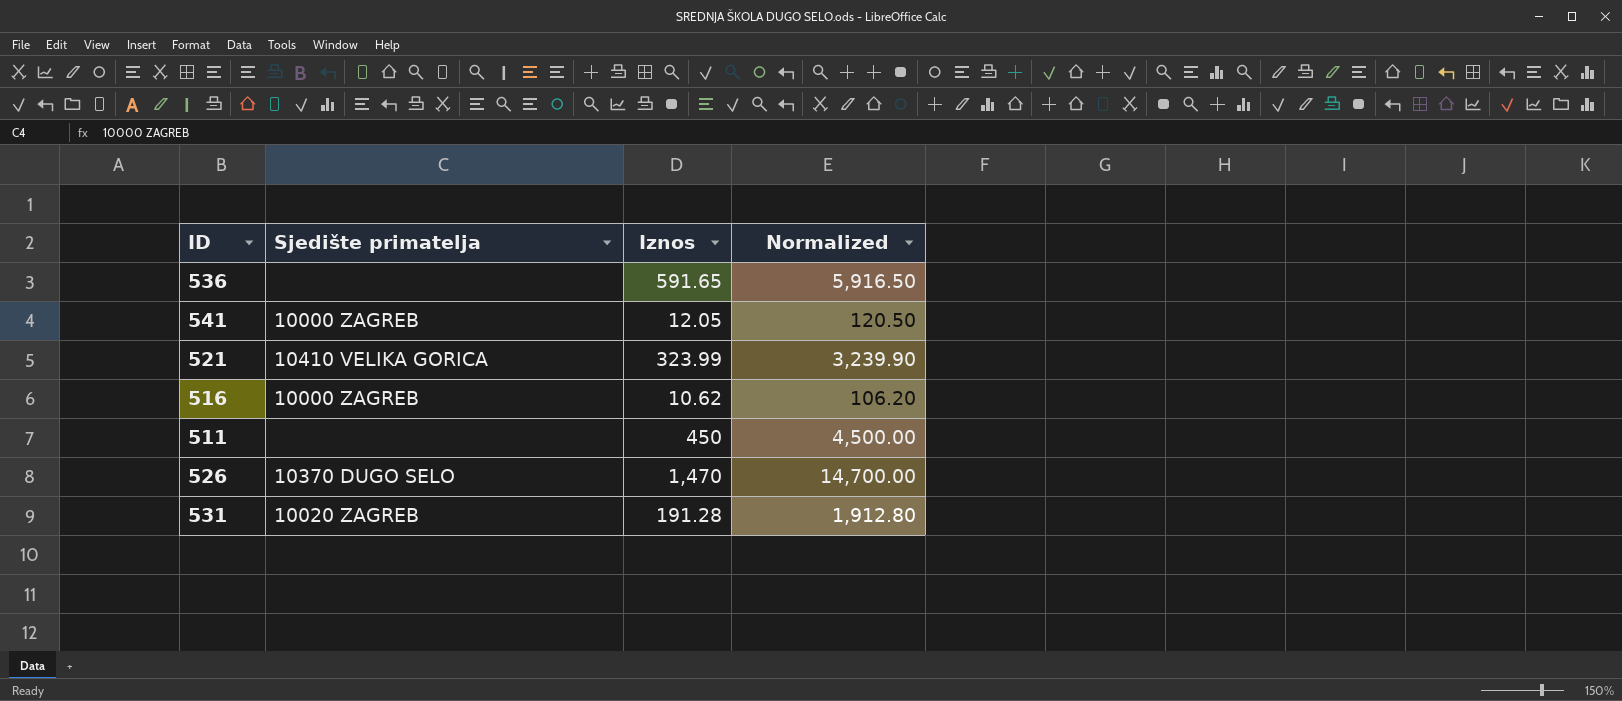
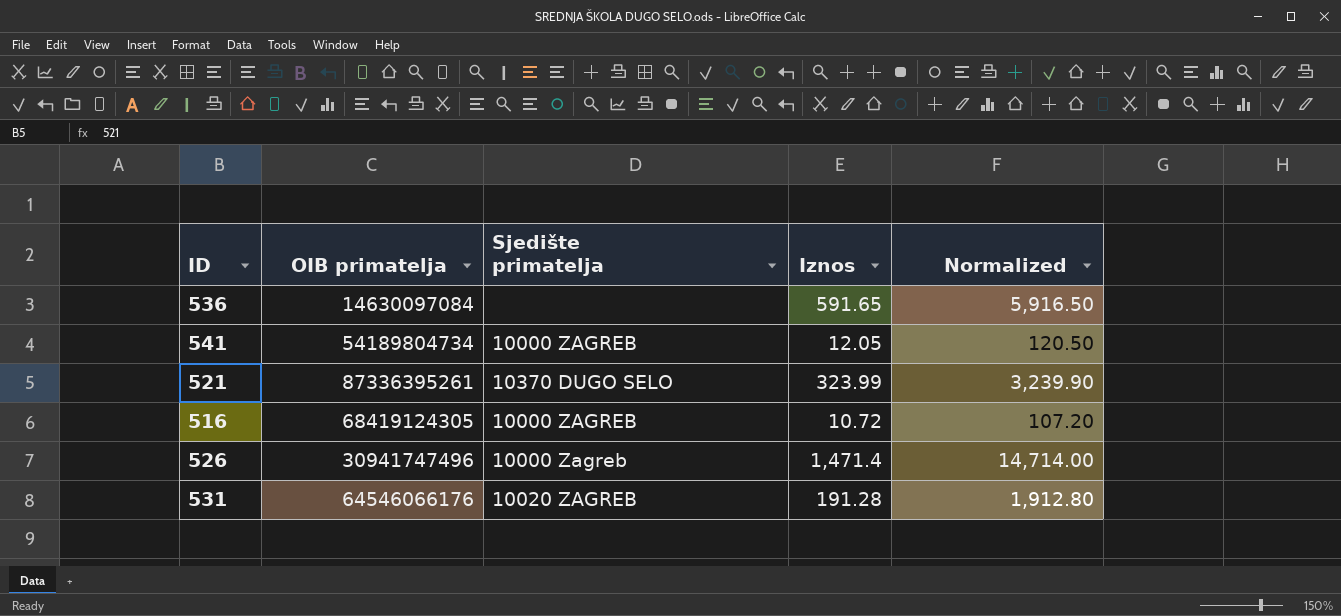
column OIB primatelja | position: none -> 2
row 511: none | 450 | 4,500.00 -> none
521 | Sjedište primatelja: 10410 VELIKA GORICA -> 10370 DUGO SELO
516 | Iznos: 10.62 -> 10.72
516 | Normalized: 106.20 -> 107.20
526 | Sjedište primatelja: 10370 DUGO SELO -> 10000 Zagreb
526 | Iznos: 1,470 -> 1,471.4
526 | Normalized: 14,700.00 -> 14,714.00

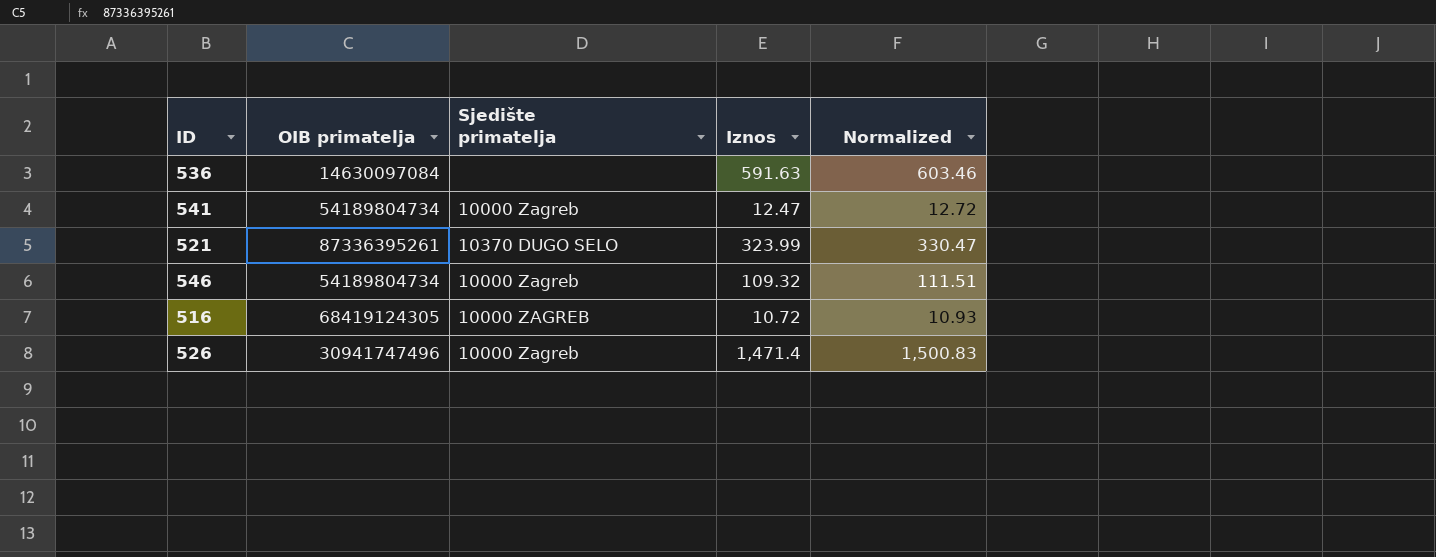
column Normalized | formula: [Iznos] * 10 -> [Iznos] * 1.02
row 531: 64546066176 | 10020 ZAGREB | 191.28 | 1,912.80 -> none
536 | Iznos: 591.65 -> 591.63
541 | Sjedište primatelja: 10000 ZAGREB -> 10000 Zagreb
541 | Iznos: 12.05 -> 12.47
row 546: none -> 54189804734 | 10000 Zagreb | 109.32 | 111.51

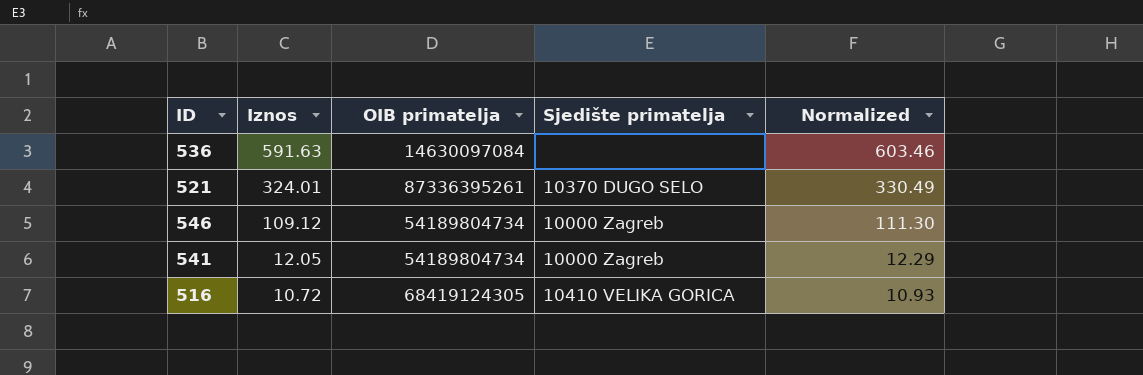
row order: none -> Iznos descending
column Iznos | position: 4 -> 2
row 526: 30941747496 | 10000 Zagreb | 1,471.4 | 1,500.83 -> none
521 | Iznos: 323.99 -> 324.01
521 | Normalized: 330.47 -> 330.49
546 | Iznos: 109.32 -> 109.12
546 | Normalized: 111.51 -> 111.30
541 | Iznos: 12.47 -> 12.05
541 | Normalized: 12.72 -> 12.29
516 | Sjedište primatelja: 10000 ZAGREB -> 10410 VELIKA GORICA

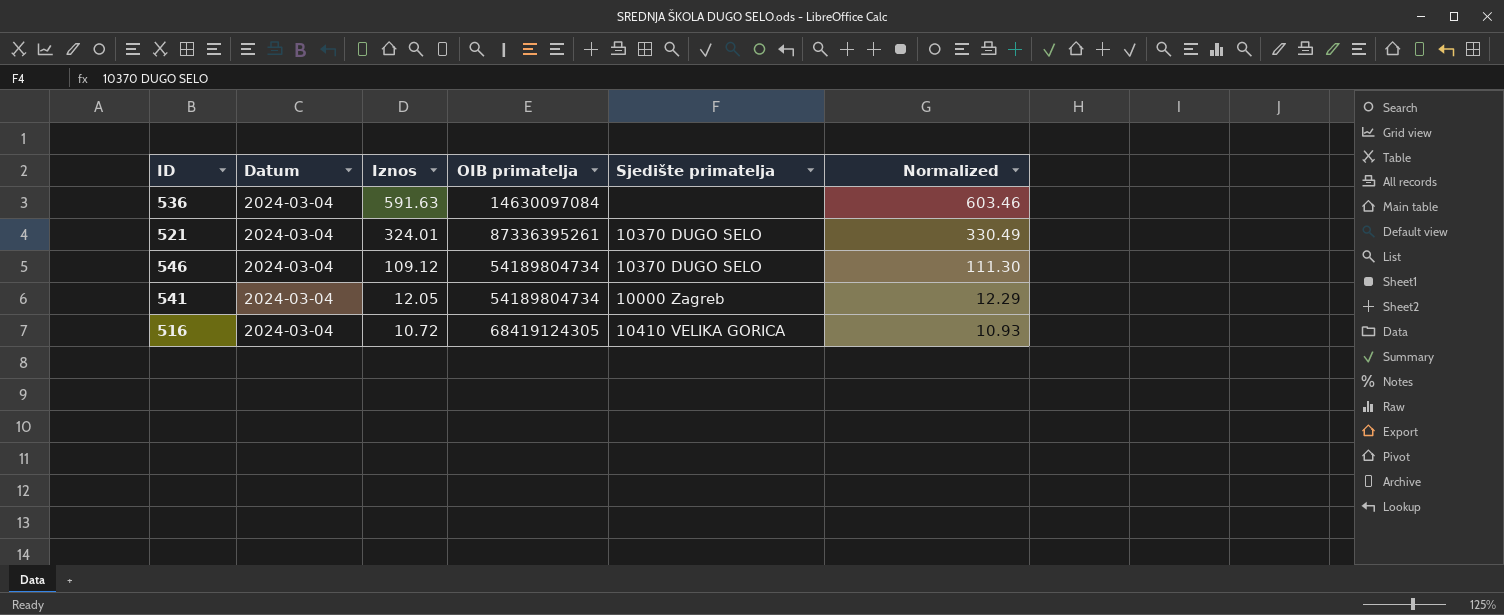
column Datum | position: none -> 2
546 | Sjedište primatelja: 10000 Zagreb -> 10370 DUGO SELO

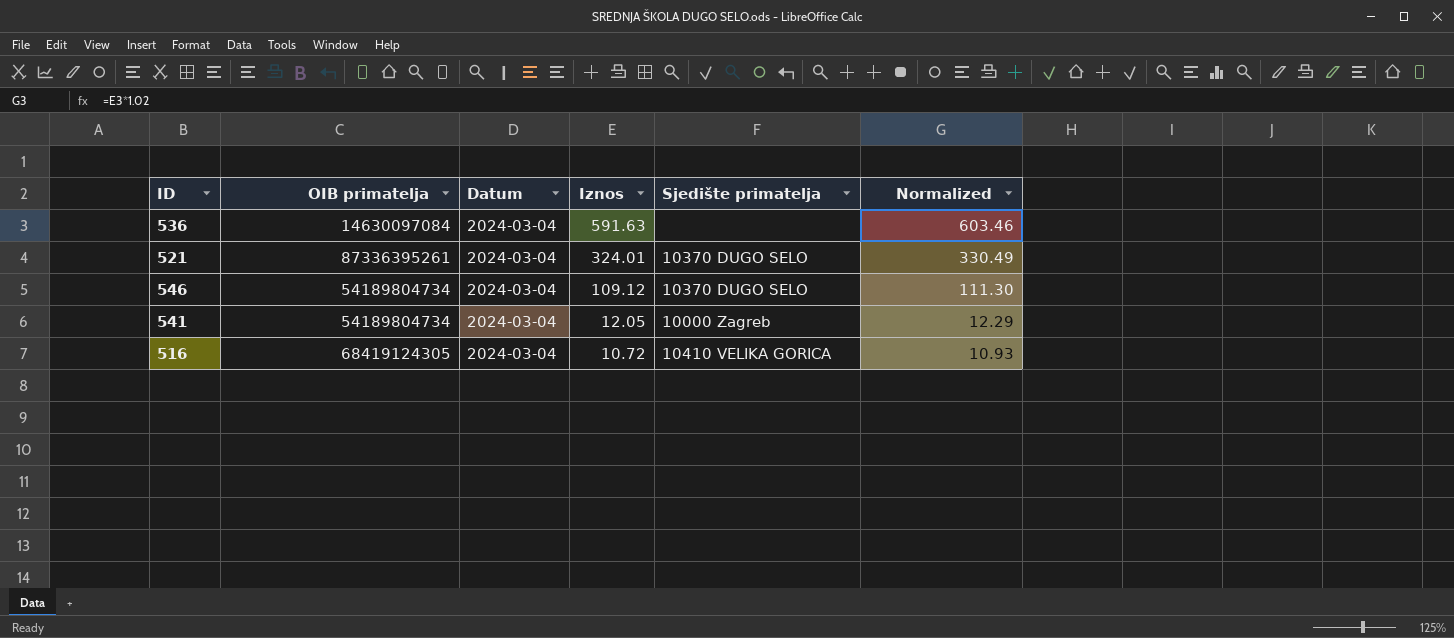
column OIB primatelja | position: 4 -> 2

